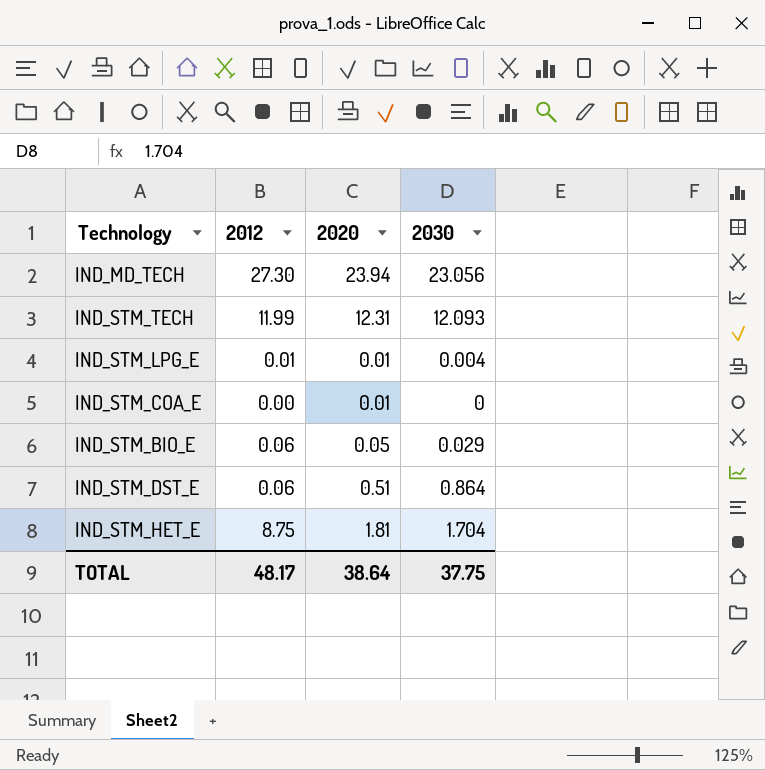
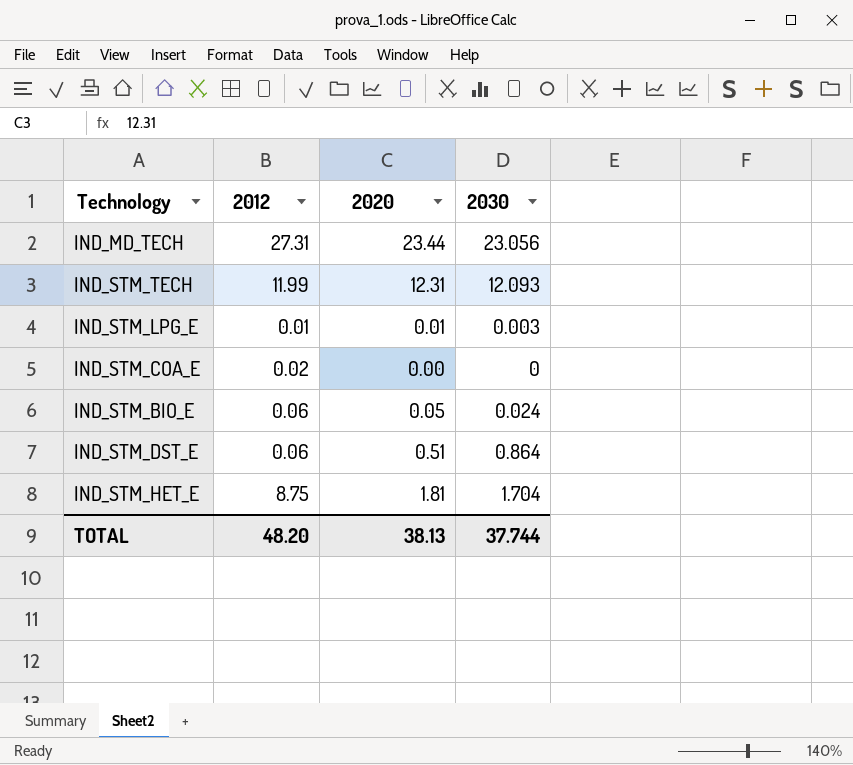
IND_MD_TECH | 2012: 27.30 -> 27.31
IND_MD_TECH | 2020: 23.94 -> 23.44
IND_STM_LPG_E | 2030: 0.004 -> 0.003
IND_STM_COA_E | 2012: 0.00 -> 0.02
IND_STM_COA_E | 2020: 0.01 -> 0.00
IND_STM_BIO_E | 2030: 0.029 -> 0.024
TOTAL | 2012: 48.17 -> 48.20
TOTAL | 2020: 38.64 -> 38.13
TOTAL | 2030: 37.75 -> 37.744

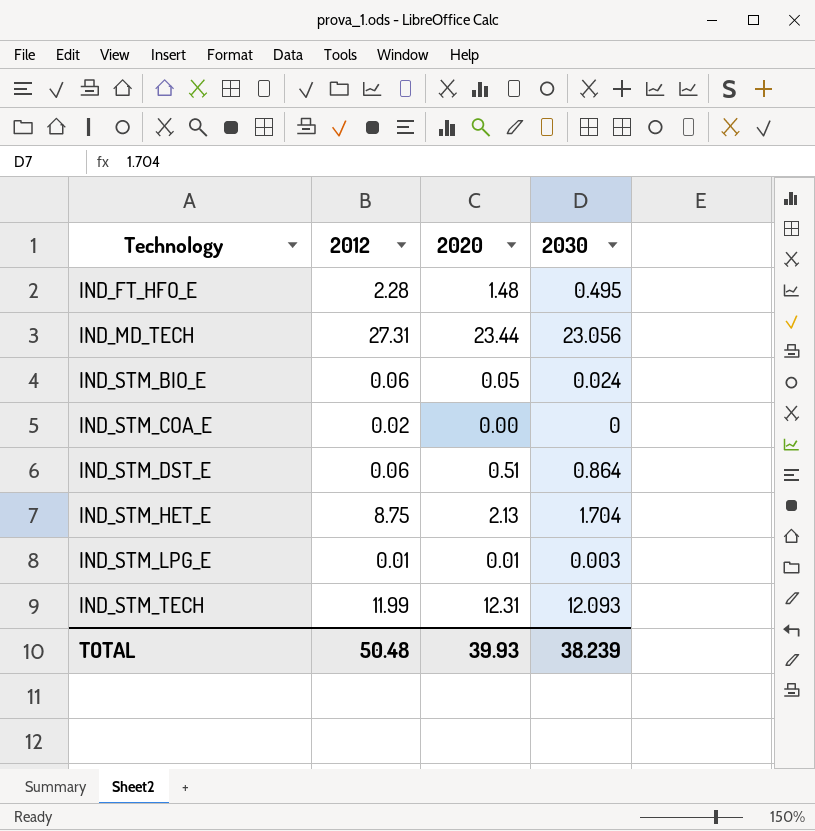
row order: none -> Technology ascending
row IND_FT_HFO_E: none -> 2.28 | 1.48 | 0.495
IND_STM_HET_E | 2020: 1.81 -> 2.13
TOTAL | 2012: 48.20 -> 50.48
TOTAL | 2020: 38.13 -> 39.93
TOTAL | 2030: 37.744 -> 38.239

